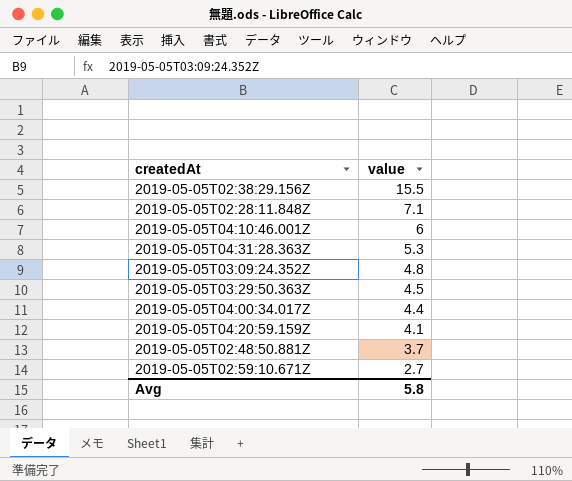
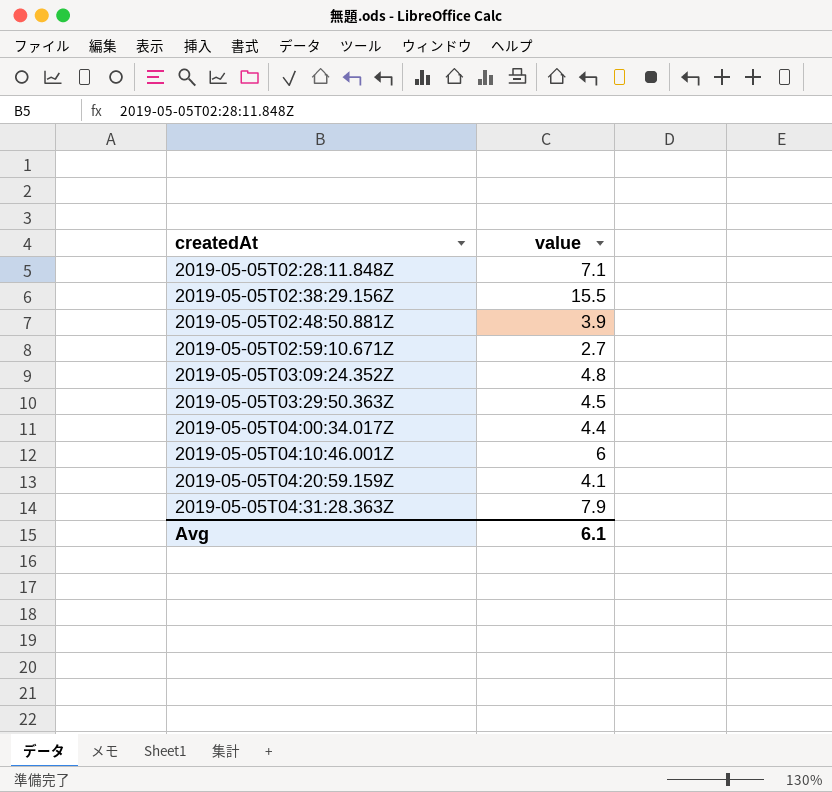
row order: value descending -> createdAt ascending
2019-05-05T02:48:50.881Z | value: 3.7 -> 3.9
2019-05-05T04:31:28.363Z | value: 5.3 -> 7.9
Avg | value: 5.8 -> 6.1

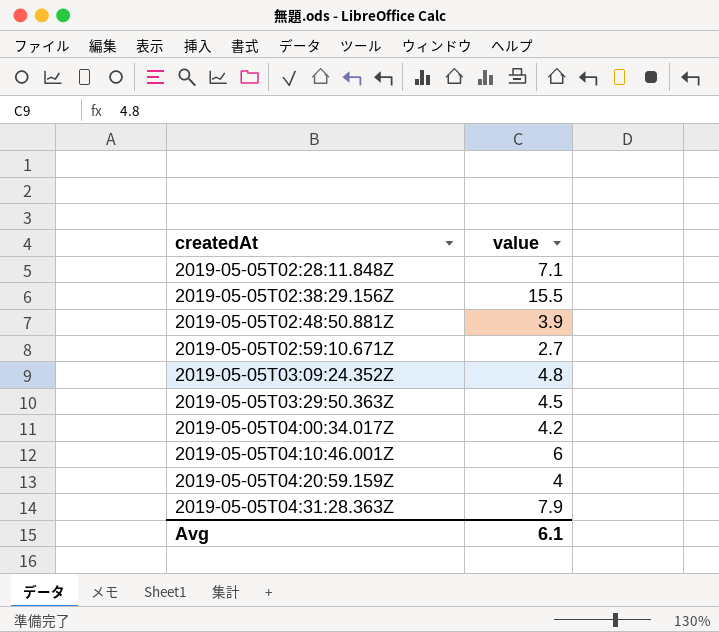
2019-05-05T04:00:34.017Z | value: 4.4 -> 4.2
2019-05-05T04:20:59.159Z | value: 4.1 -> 4

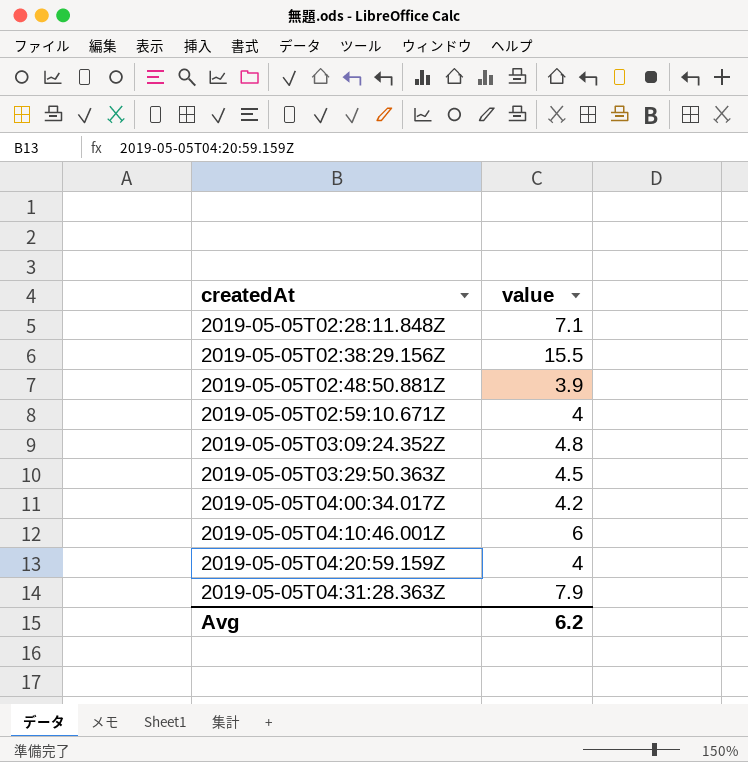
2019-05-05T02:59:10.671Z | value: 2.7 -> 4
Avg | value: 6.1 -> 6.2

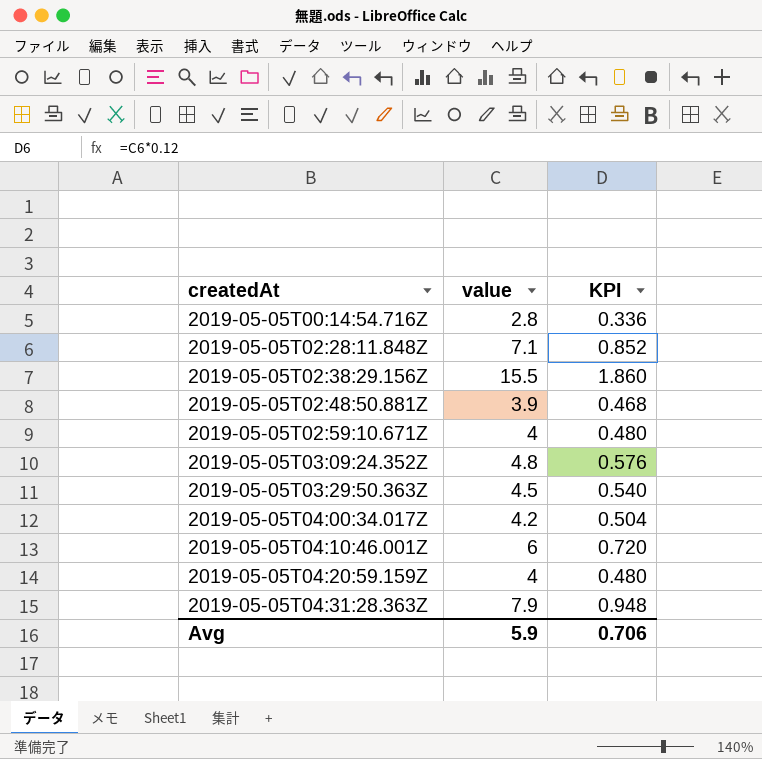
column KPI | formula: none -> [value] * 0.12
row 2019-05-05T00:14:54.716Z: none -> 2.8 | 0.336
Avg | value: 6.2 -> 5.9

